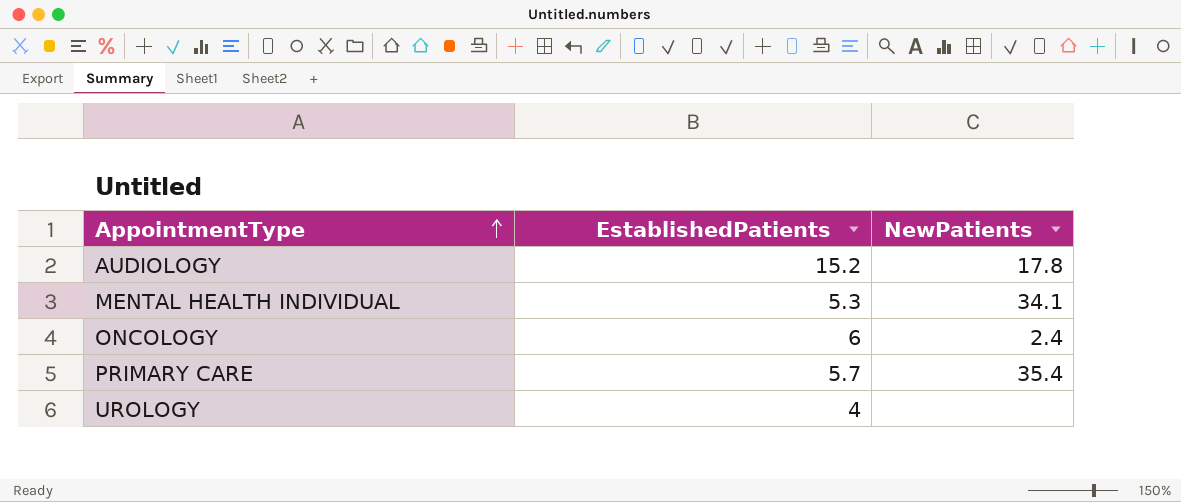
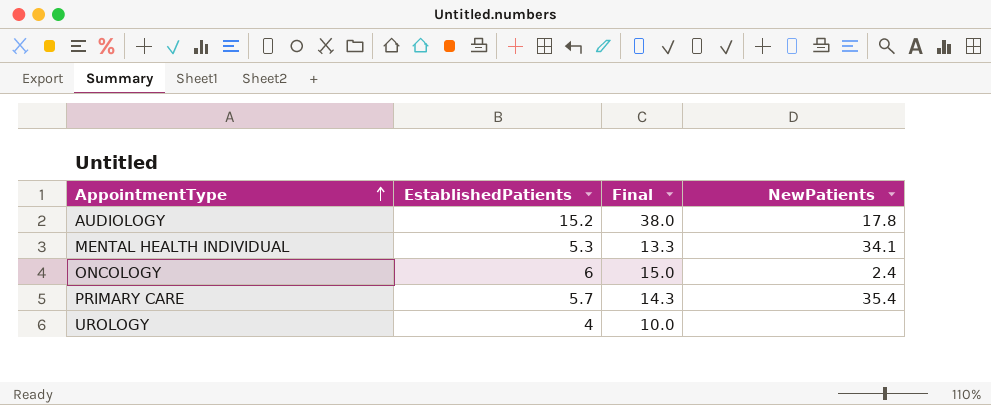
column Final | formula: none -> [EstablishedPatients] * 2.5

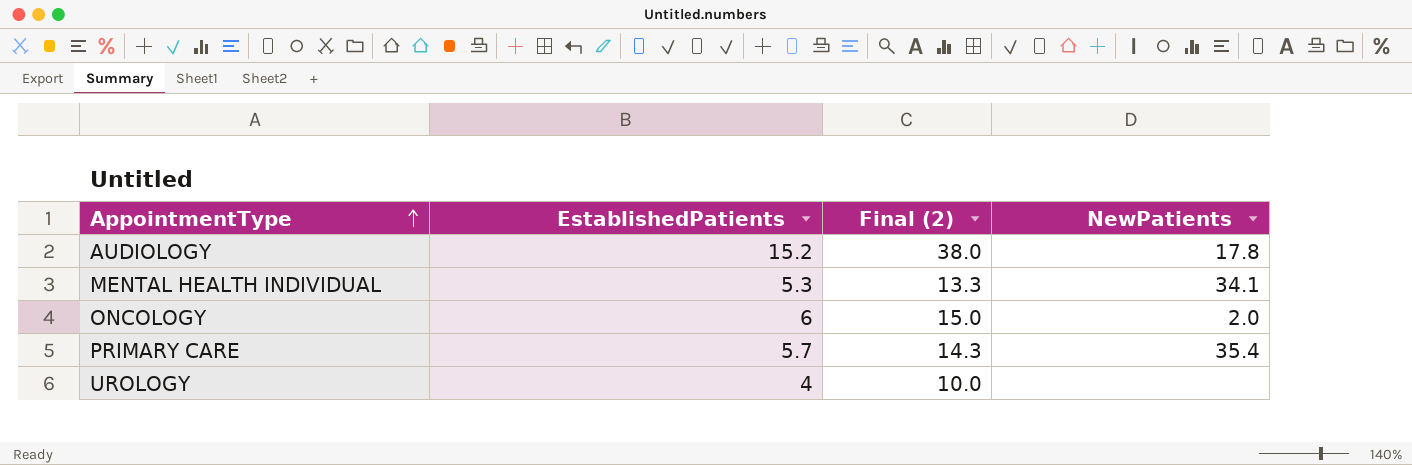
column name: Final -> Final (2)
ONCOLOGY | NewPatients: 2.4 -> 2.0

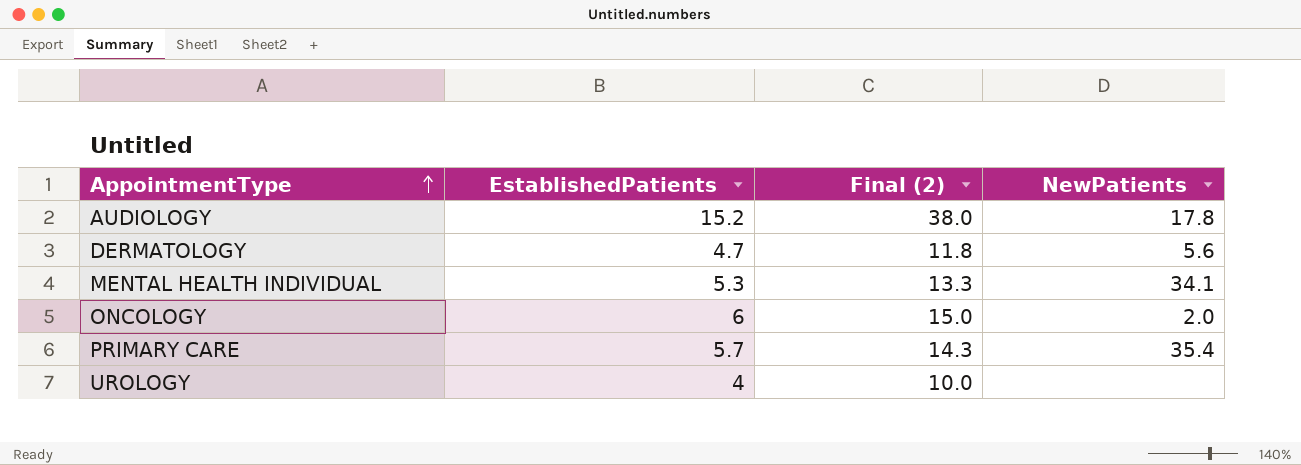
row DERMATOLOGY: none -> 4.7 | 11.8 | 5.6

